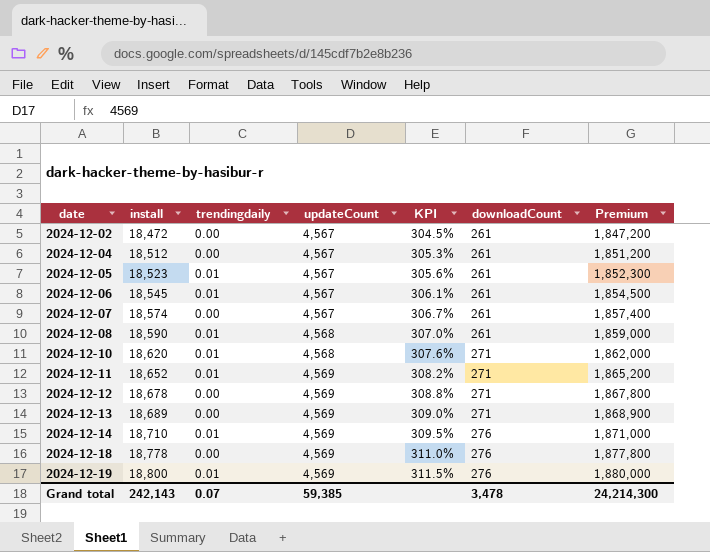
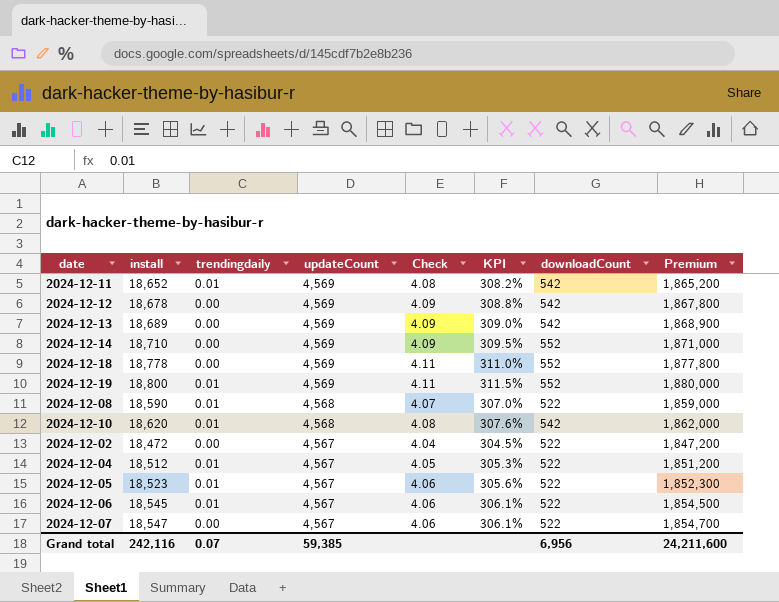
row order: date ascending -> updateCount descending
column Check | formula: none -> [install] / [updateCount]
2024-12-11 | downloadCount: 271 -> 542
2024-12-12 | downloadCount: 271 -> 542
2024-12-13 | downloadCount: 271 -> 542
2024-12-14 | trendingdaily: 0.01 -> 0.00
2024-12-14 | downloadCount: 276 -> 552
2024-12-18 | downloadCount: 276 -> 552
2024-12-19 | downloadCount: 276 -> 552
2024-12-08 | downloadCount: 261 -> 522
2024-12-10 | downloadCount: 271 -> 542
2024-12-02 | downloadCount: 261 -> 522
2024-12-04 | trendingdaily: 0.00 -> 0.01
2024-12-04 | downloadCount: 261 -> 522
2024-12-05 | downloadCount: 261 -> 522
2024-12-06 | downloadCount: 261 -> 522
2024-12-07 | install: 18,574 -> 18,547
2024-12-07 | KPI: 306.7% -> 306.1%
2024-12-07 | downloadCount: 261 -> 522
2024-12-07 | Premium: 1,857,400 -> 1,854,700
Grand total | install: 242,143 -> 242,116
Grand total | downloadCount: 3,478 -> 6,956
Grand total | Premium: 24,214,300 -> 24,211,600

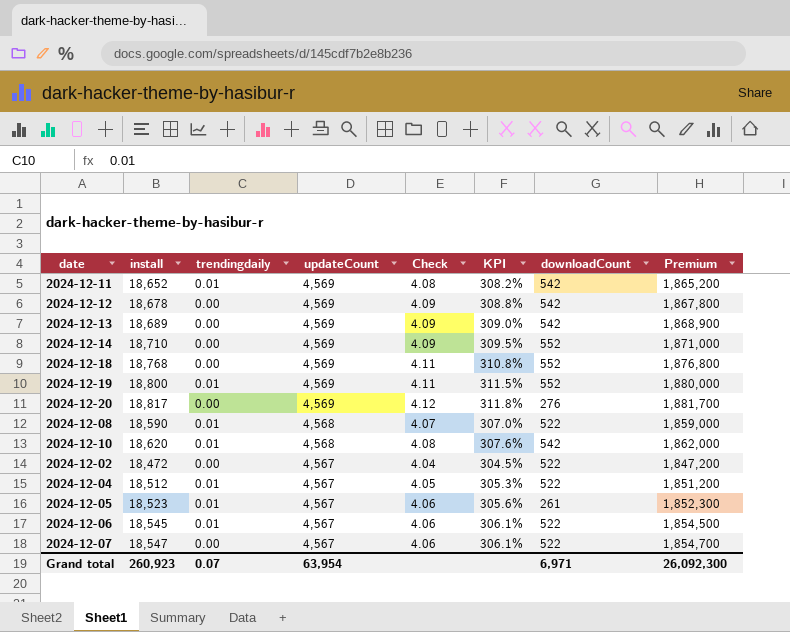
2024-12-18 | install: 18,778 -> 18,768
2024-12-18 | KPI: 311.0% -> 310.8%
2024-12-18 | Premium: 1,877,800 -> 1,876,800
row 2024-12-20: none -> 18,817 | 0.00 | 4,569 | 4.12 | 311.8% | 276 | 1,881,700
2024-12-05 | downloadCount: 522 -> 261
Grand total | install: 242,116 -> 260,923
Grand total | updateCount: 59,385 -> 63,954
Grand total | downloadCount: 6,956 -> 6,971
Grand total | Premium: 24,211,600 -> 26,092,300

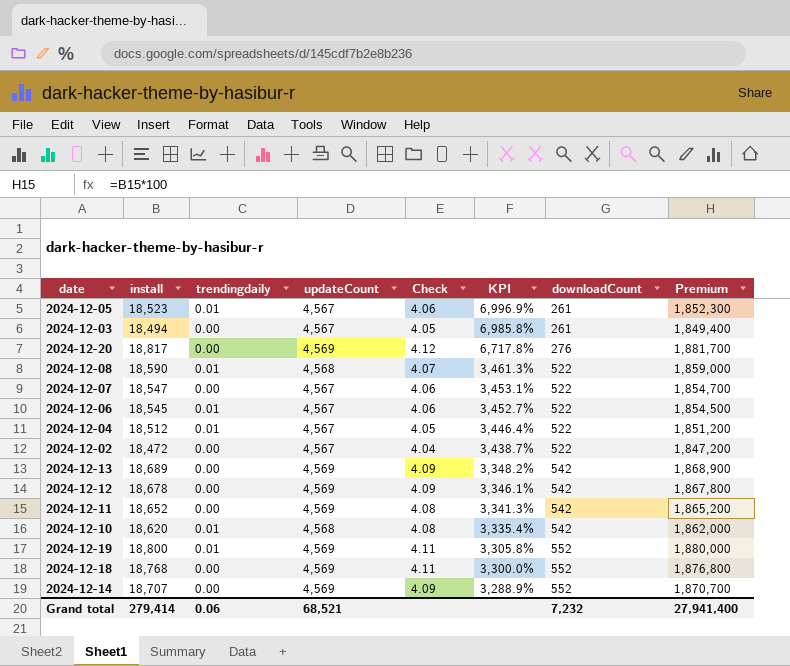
row order: updateCount descending -> KPI descending
column KPI | formula: ([install] - [updateCount]) / [updateCount] -> ([install] - [downloadCount]) / [downloadCount]
row 2024-12-03: none -> 18,494 | 0.00 | 4,567 | 4.05 | 6,985.8% | 261 | 1,849,400
2024-12-11 | trendingdaily: 0.01 -> 0.00
2024-12-14 | install: 18,710 -> 18,707
2024-12-14 | Premium: 1,871,000 -> 1,870,700
Grand total | install: 260,923 -> 279,414
Grand total | trendingdaily: 0.07 -> 0.06
Grand total | updateCount: 63,954 -> 68,521
Grand total | downloadCount: 6,971 -> 7,232
Grand total | Premium: 26,092,300 -> 27,941,400

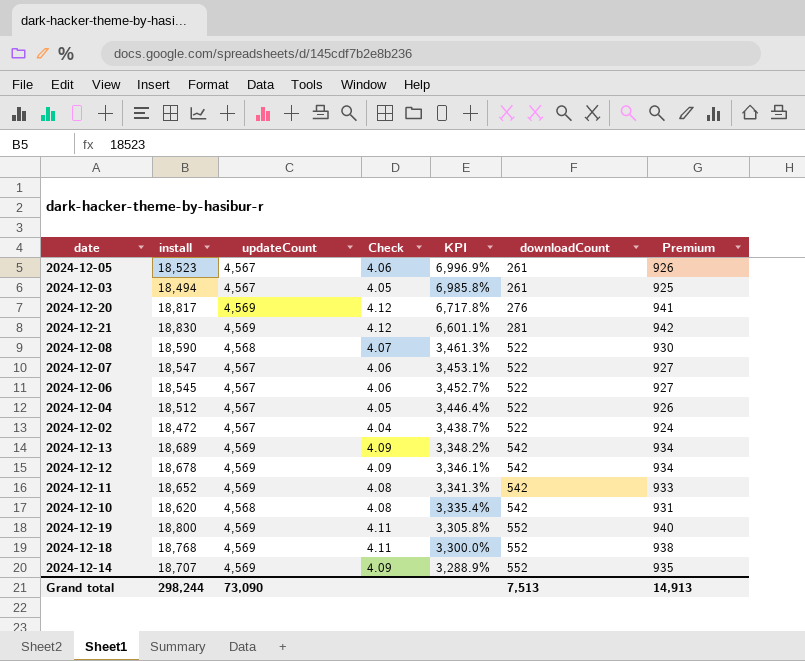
column trendingdaily | position: 3 -> none
column Premium | formula: [install] * 100 -> [install] * 0.05
row 2024-12-21: none -> 18,830 | 4,569 | 4.12 | 6,601.1% | 281 | 942
Grand total | install: 279,414 -> 298,244
Grand total | updateCount: 68,521 -> 73,090
Grand total | downloadCount: 7,232 -> 7,513
Grand total | Premium: 27,941,400 -> 14,913

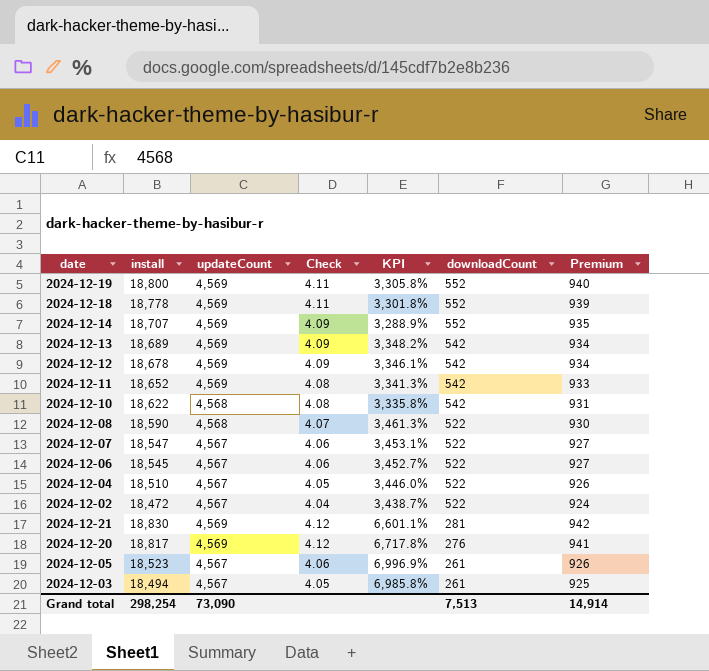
row order: KPI descending -> downloadCount descending
2024-12-18 | install: 18,768 -> 18,778
2024-12-18 | KPI: 3,300.0% -> 3,301.8%
2024-12-18 | Premium: 938 -> 939
2024-12-10 | install: 18,620 -> 18,622
2024-12-10 | KPI: 3,335.4% -> 3,335.8%
2024-12-04 | install: 18,512 -> 18,510
2024-12-04 | KPI: 3,446.4% -> 3,446.0%
Grand total | install: 298,244 -> 298,254
Grand total | Premium: 14,913 -> 14,914

